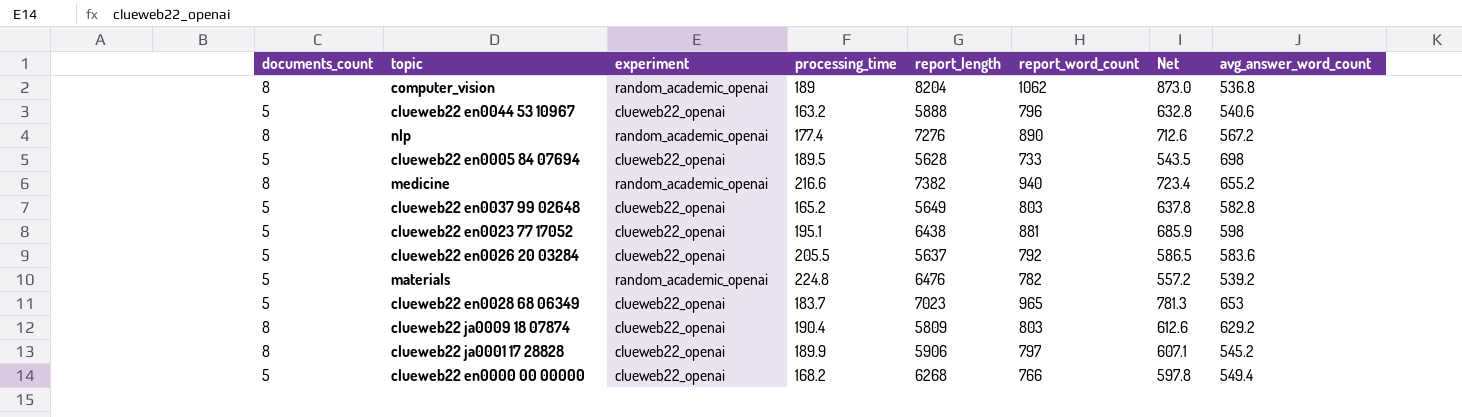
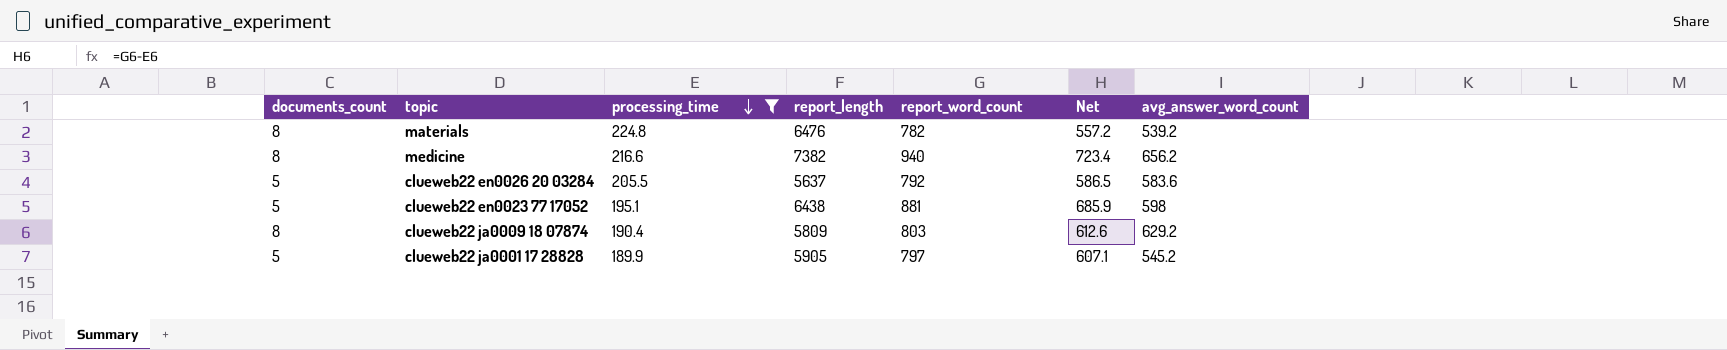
filter: none -> processing_time >= 189.9
row order: none -> processing_time descending
column experiment | position: 3 -> none
materials | documents_count: 5 -> 8
medicine | avg_answer_word_count: 655.2 -> 656.2
clueweb22 ja0001 17 28828 | documents_count: 8 -> 5
clueweb22 ja0001 17 28828 | report_length: 5906 -> 5905

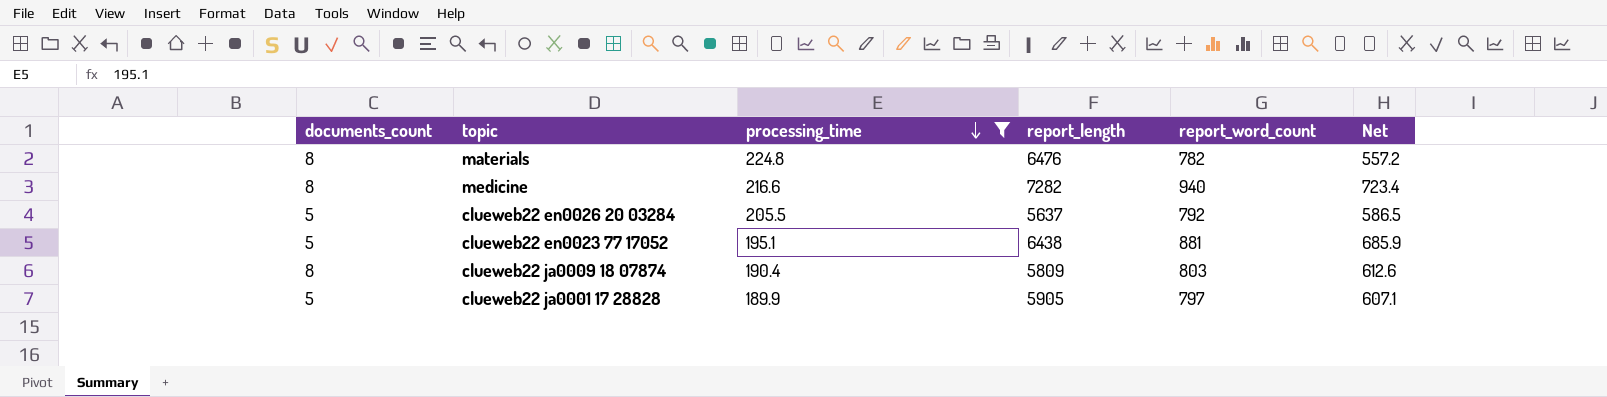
column avg_answer_word_count | position: 7 -> none
medicine | report_length: 7382 -> 7282

